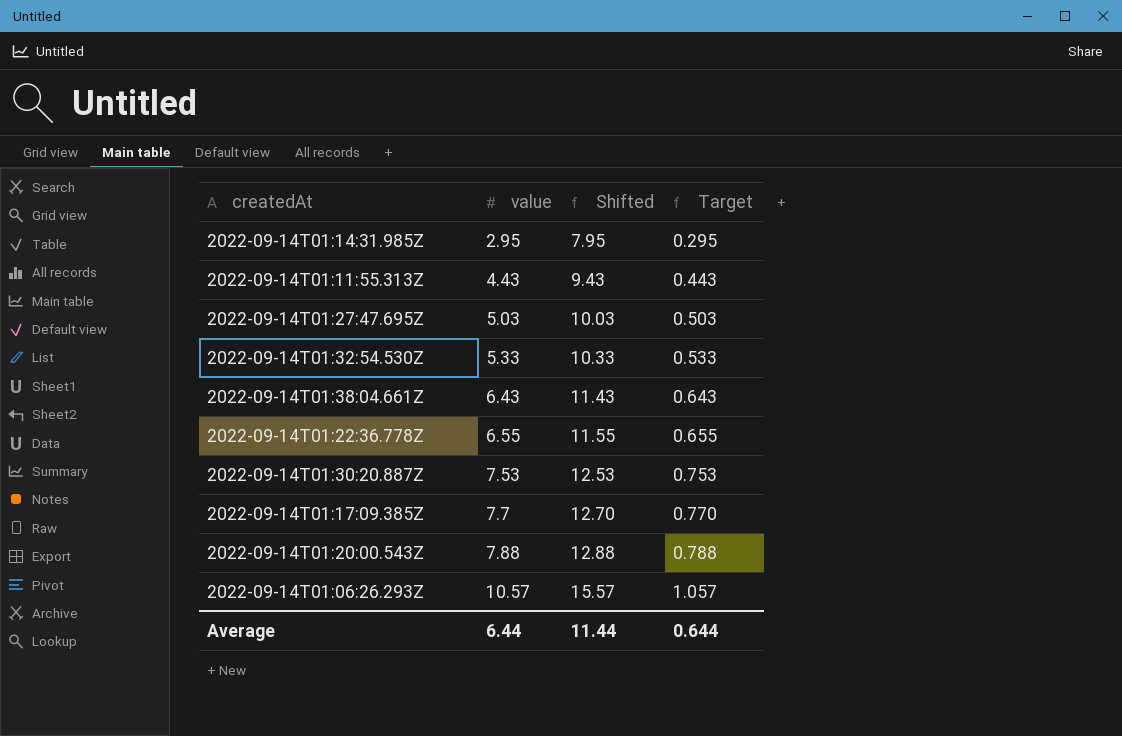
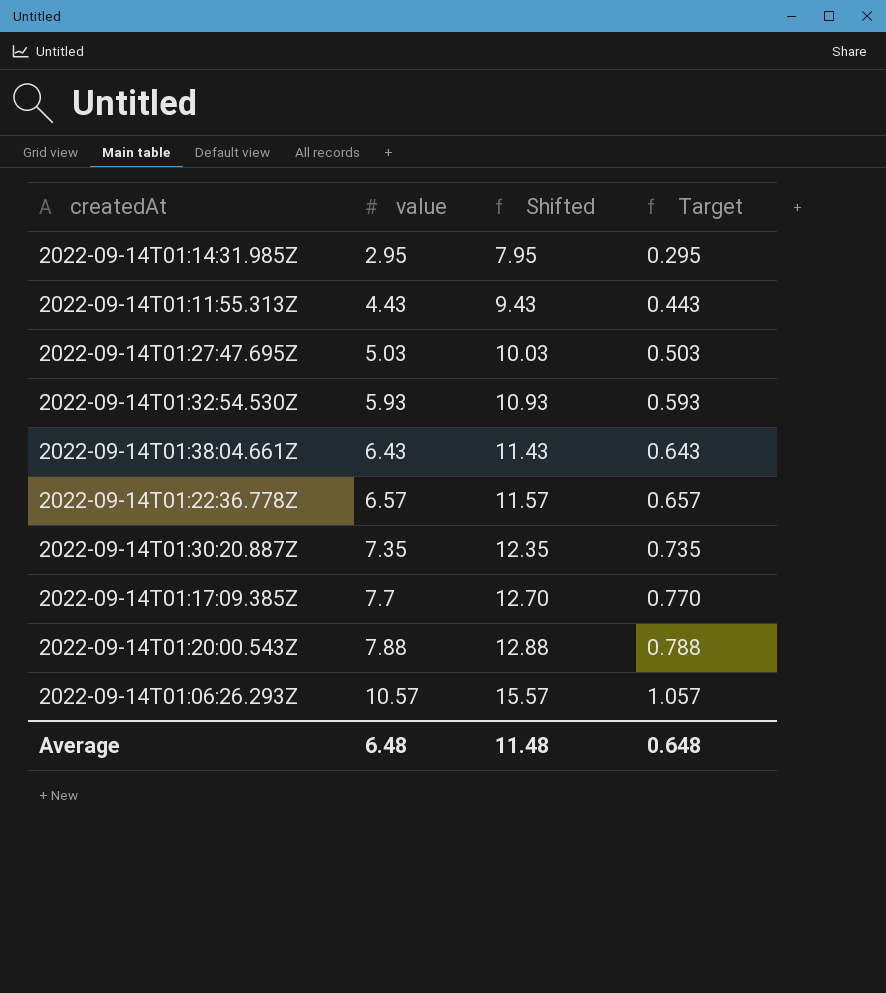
2022-09-14T01:32:54.530Z | value: 5.33 -> 5.93
2022-09-14T01:32:54.530Z | Shifted: 10.33 -> 10.93
2022-09-14T01:32:54.530Z | Target: 0.533 -> 0.593
2022-09-14T01:22:36.778Z | value: 6.55 -> 6.57
2022-09-14T01:22:36.778Z | Shifted: 11.55 -> 11.57
2022-09-14T01:22:36.778Z | Target: 0.655 -> 0.657
2022-09-14T01:30:20.887Z | value: 7.53 -> 7.35
2022-09-14T01:30:20.887Z | Shifted: 12.53 -> 12.35
2022-09-14T01:30:20.887Z | Target: 0.753 -> 0.735
Average | value: 6.44 -> 6.48
Average | Shifted: 11.44 -> 11.48
Average | Target: 0.644 -> 0.648

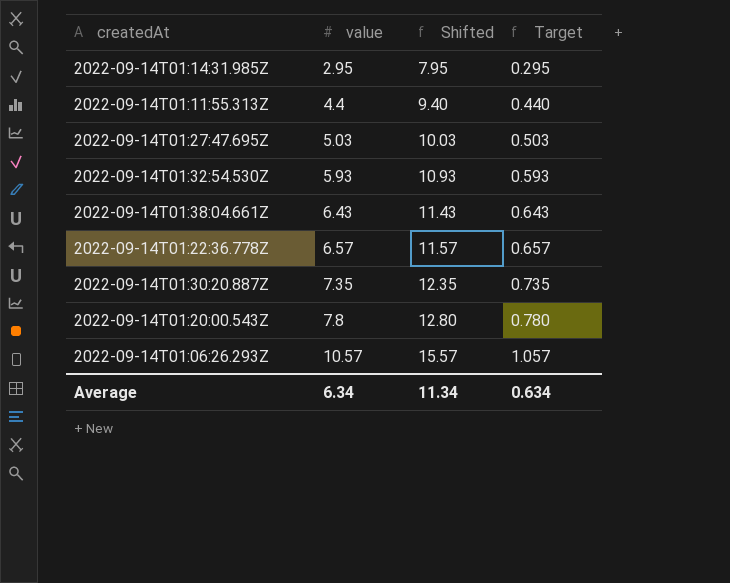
row 2022-09-14T01:17:09.385Z: 7.7 | 12.70 | 0.770 -> none
2022-09-14T01:11:55.313Z | value: 4.43 -> 4.4
2022-09-14T01:11:55.313Z | Shifted: 9.43 -> 9.40
2022-09-14T01:11:55.313Z | Target: 0.443 -> 0.440
2022-09-14T01:20:00.543Z | value: 7.88 -> 7.8
2022-09-14T01:20:00.543Z | Shifted: 12.88 -> 12.80
2022-09-14T01:20:00.543Z | Target: 0.788 -> 0.780
Average | value: 6.48 -> 6.34
Average | Shifted: 11.48 -> 11.34
Average | Target: 0.648 -> 0.634

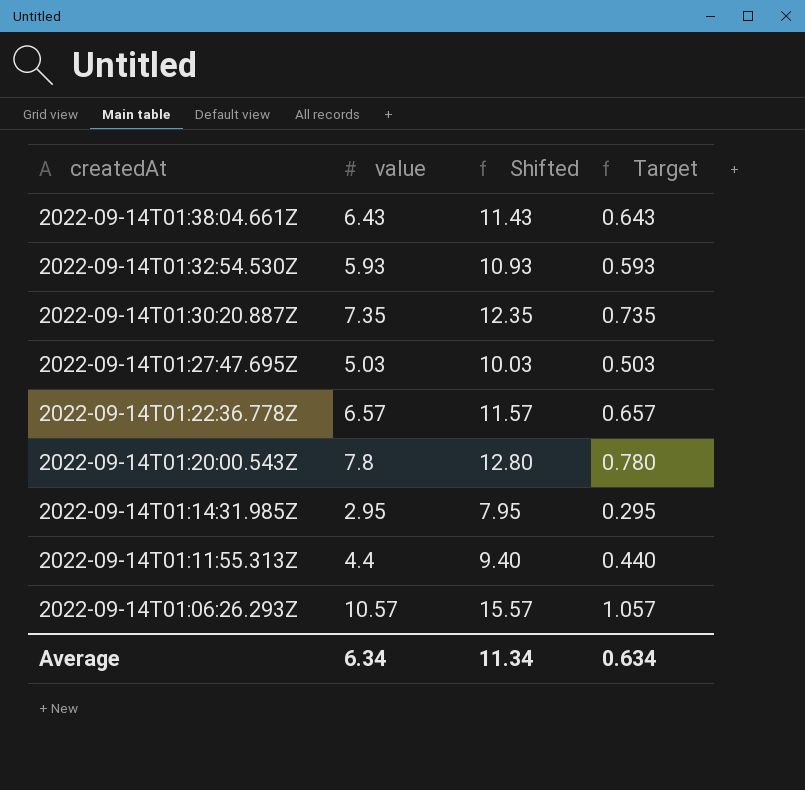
row order: value ascending -> createdAt descending

